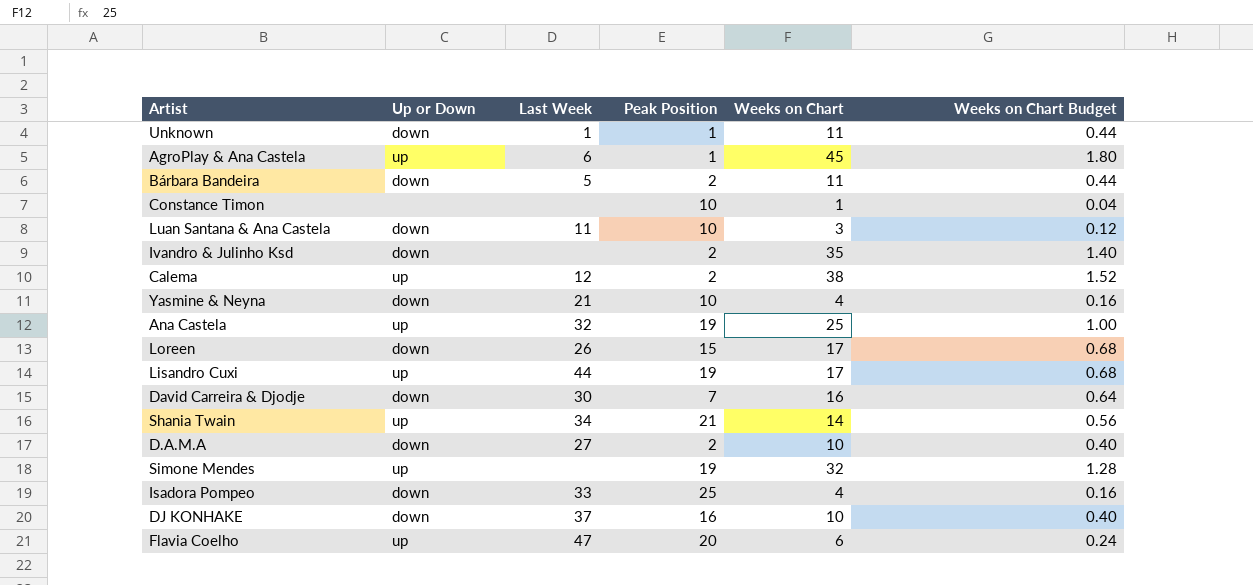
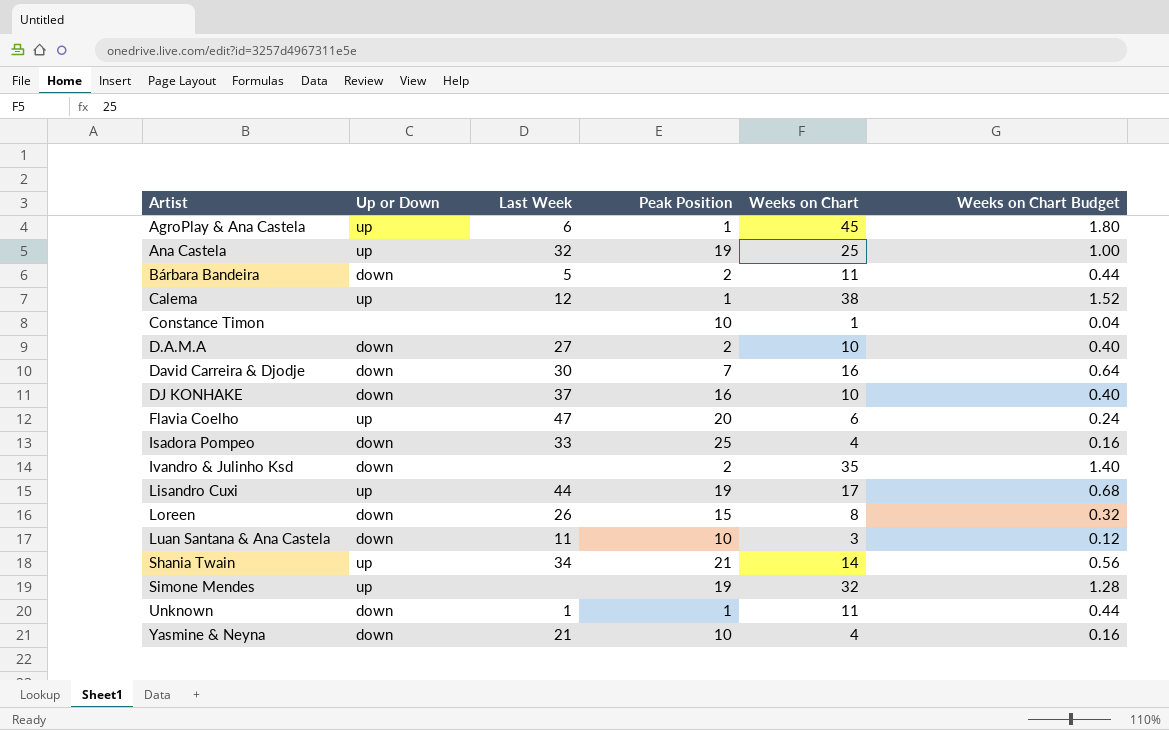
row order: none -> Artist ascending
Calema | Peak Position: 2 -> 1
Loreen | Weeks on Chart: 17 -> 8
Loreen | Weeks on Chart Budget: 0.68 -> 0.32

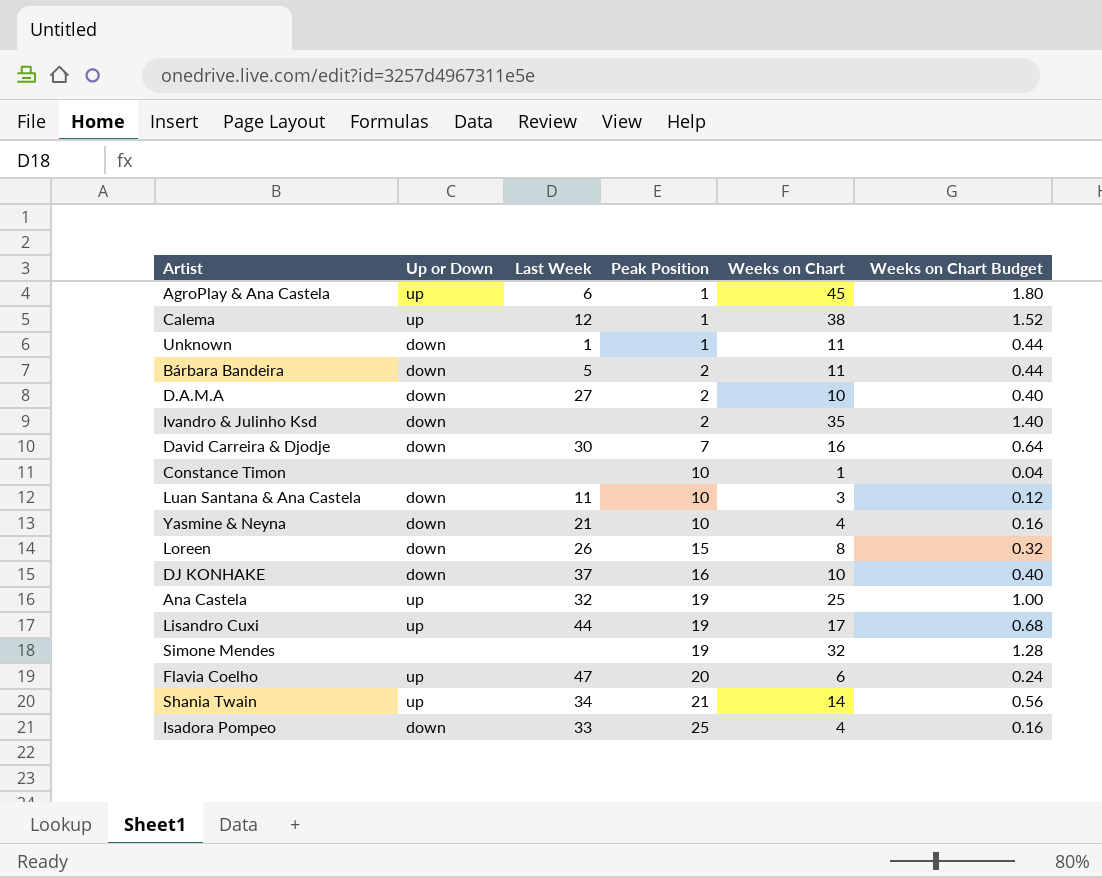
row order: Artist ascending -> Peak Position ascending
Simone Mendes | Up or Down: up -> none

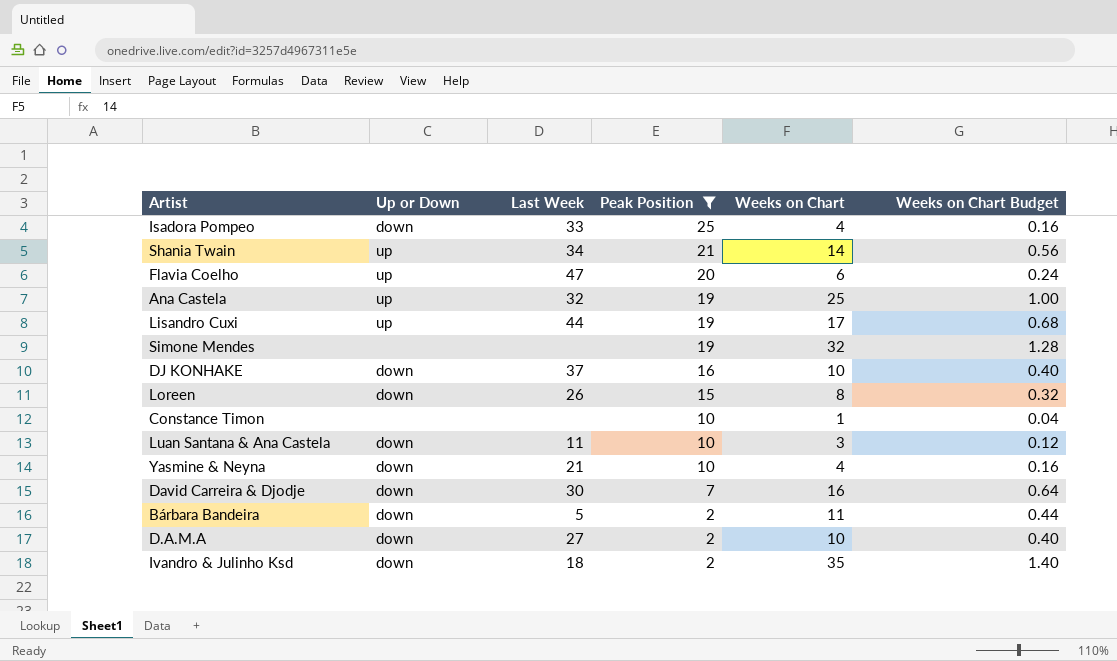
filter: none -> Peak Position != 1
row order: Peak Position ascending -> Peak Position descending
Ivandro & Julinho Ksd | Last Week: none -> 18

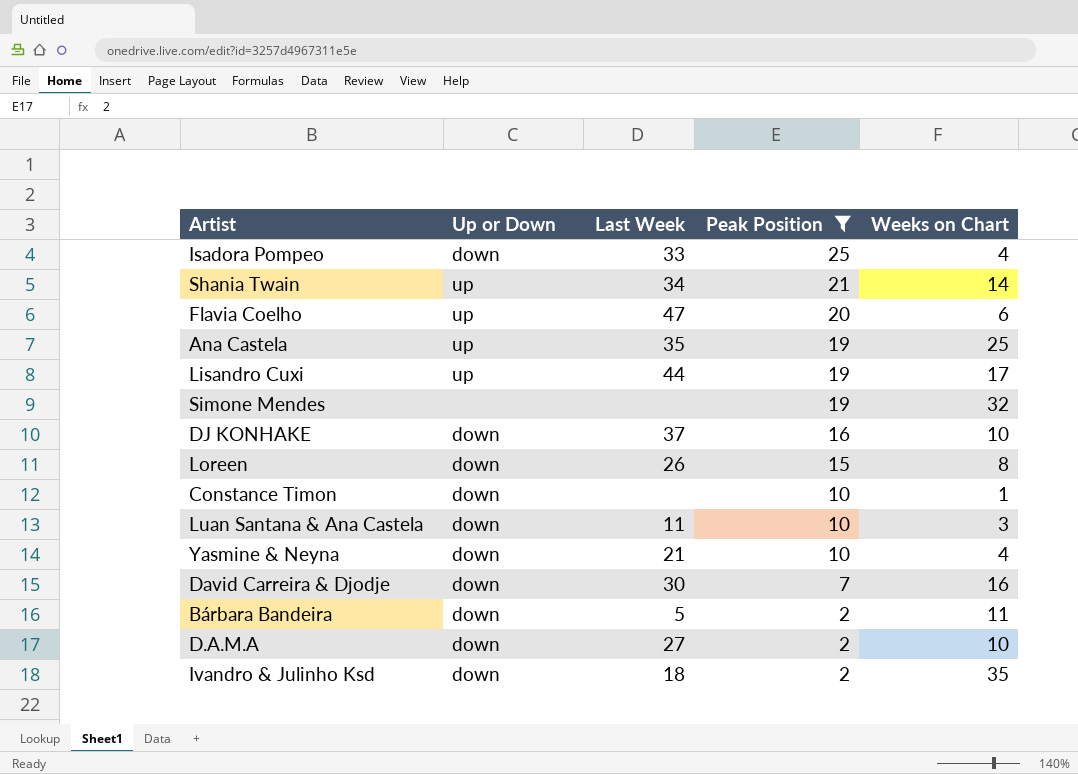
column Weeks on Chart Budget | formula: [Weeks on Chart] * 0.04 -> none
Ana Castela | Last Week: 32 -> 35
Constance Timon | Up or Down: none -> down

